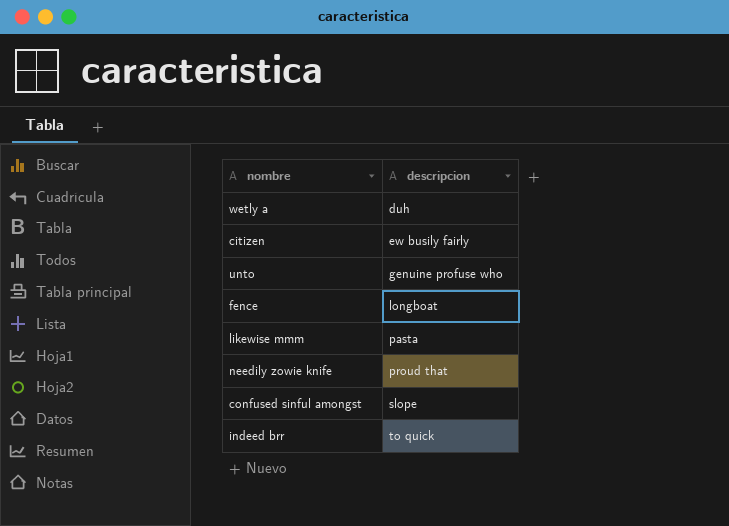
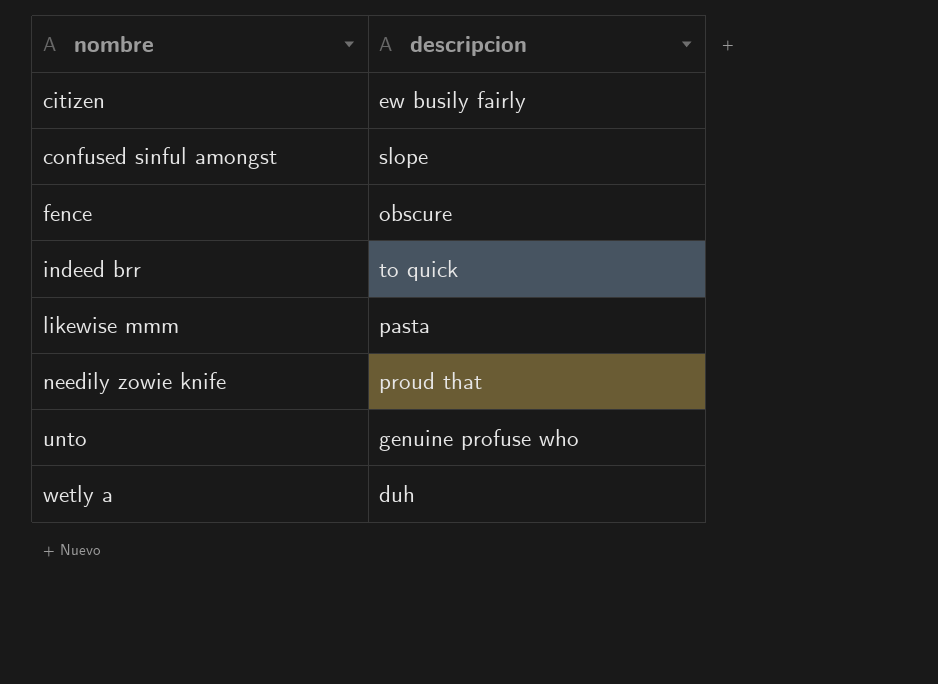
row order: descripcion ascending -> nombre ascending
fence | descripcion: longboat -> obscure

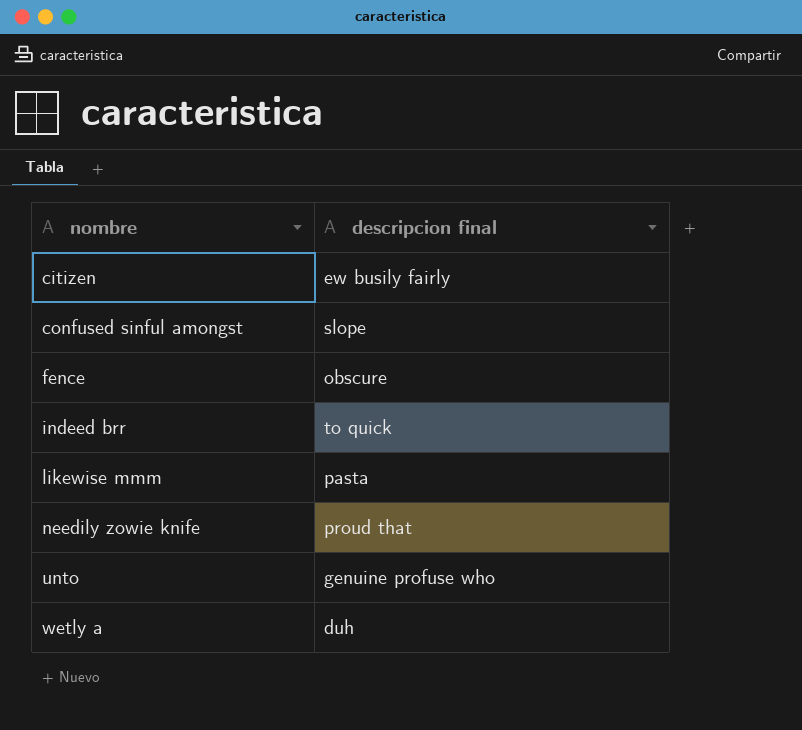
column name: descripcion -> descripcion final

